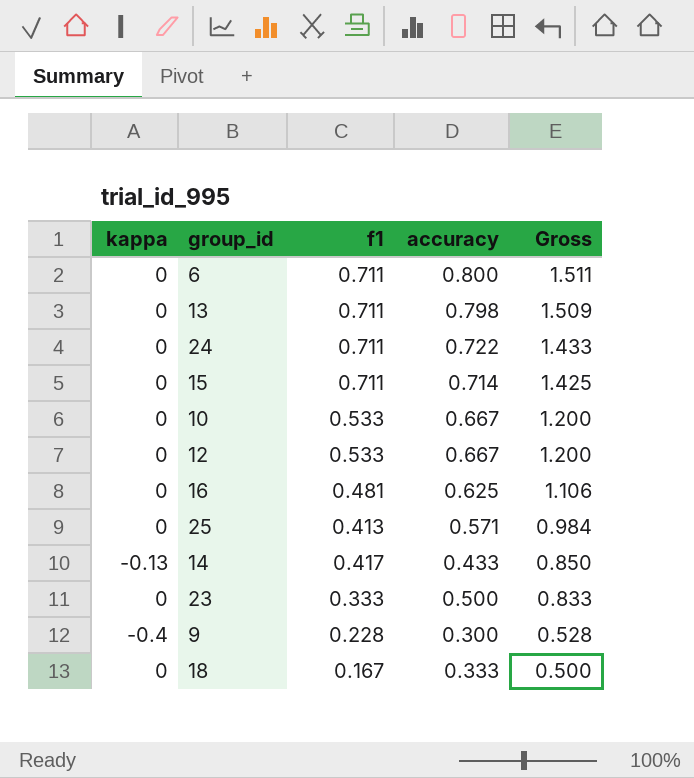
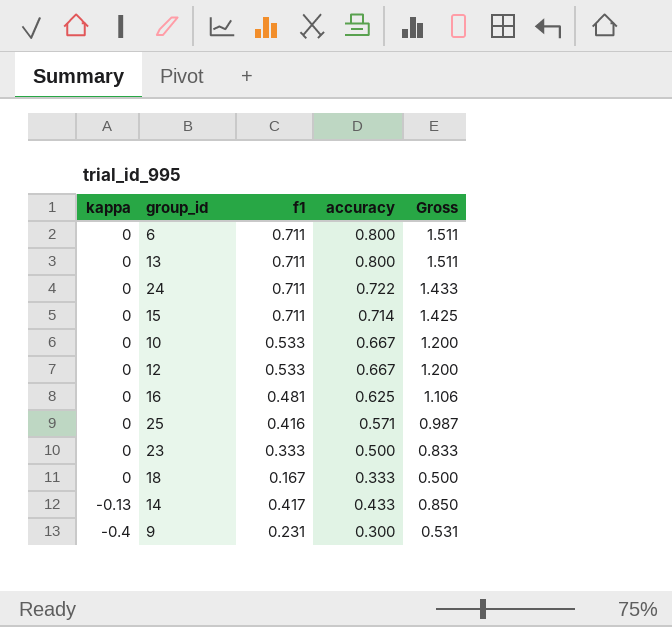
row order: Gross descending -> kappa descending
13 | accuracy: 0.798 -> 0.800
13 | Gross: 1.509 -> 1.511
25 | f1: 0.413 -> 0.416
25 | Gross: 0.984 -> 0.987
9 | f1: 0.228 -> 0.231
9 | Gross: 0.528 -> 0.531

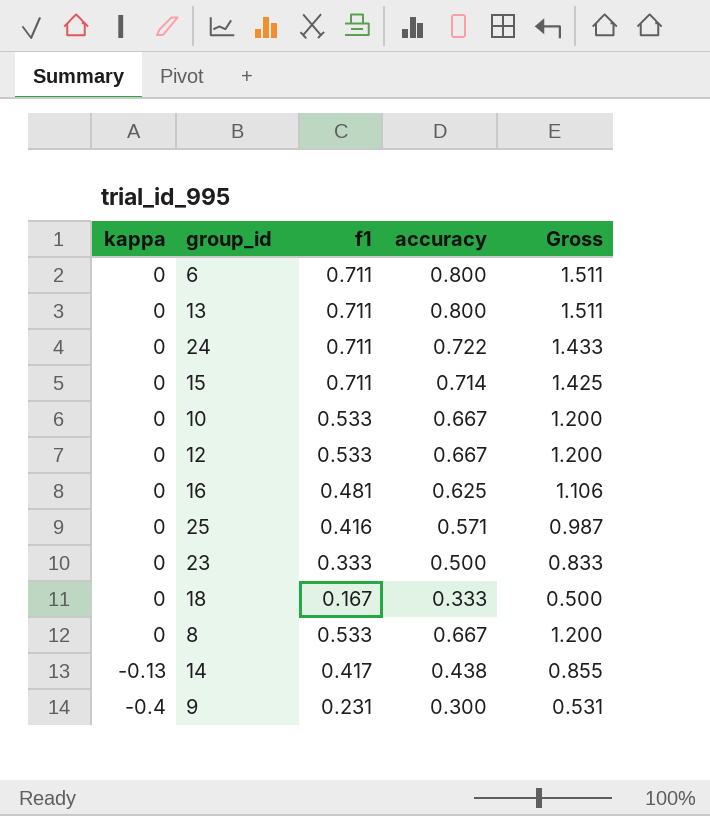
row 8: none -> 0 | 0.533 | 0.667 | 1.200
14 | accuracy: 0.433 -> 0.438
14 | Gross: 0.850 -> 0.855

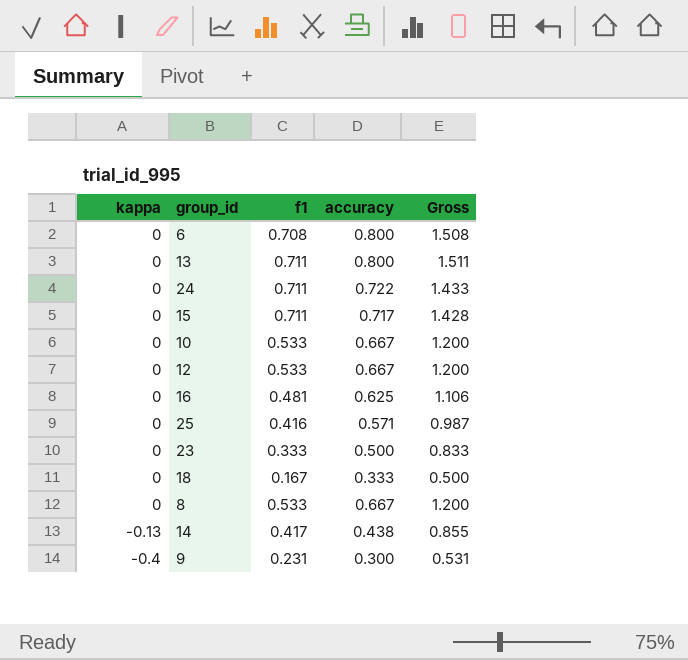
6 | f1: 0.711 -> 0.708
6 | Gross: 1.511 -> 1.508
15 | accuracy: 0.714 -> 0.717
15 | Gross: 1.425 -> 1.428

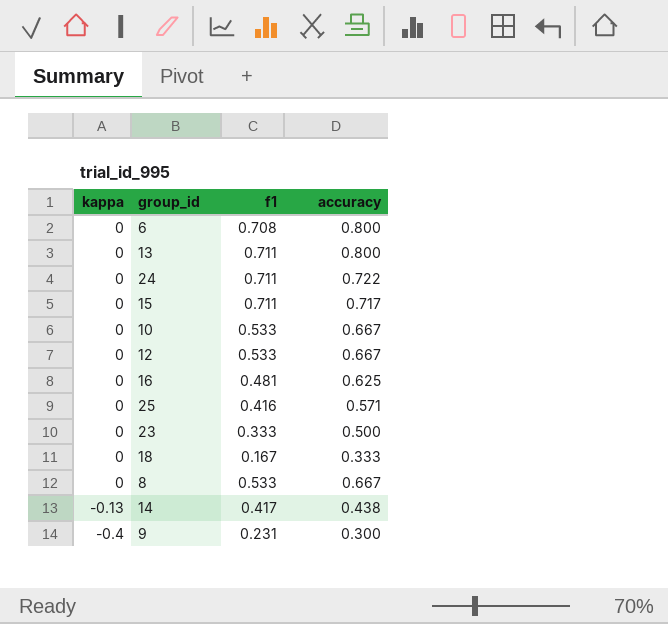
column Gross | formula: [f1] + [accuracy] -> none

